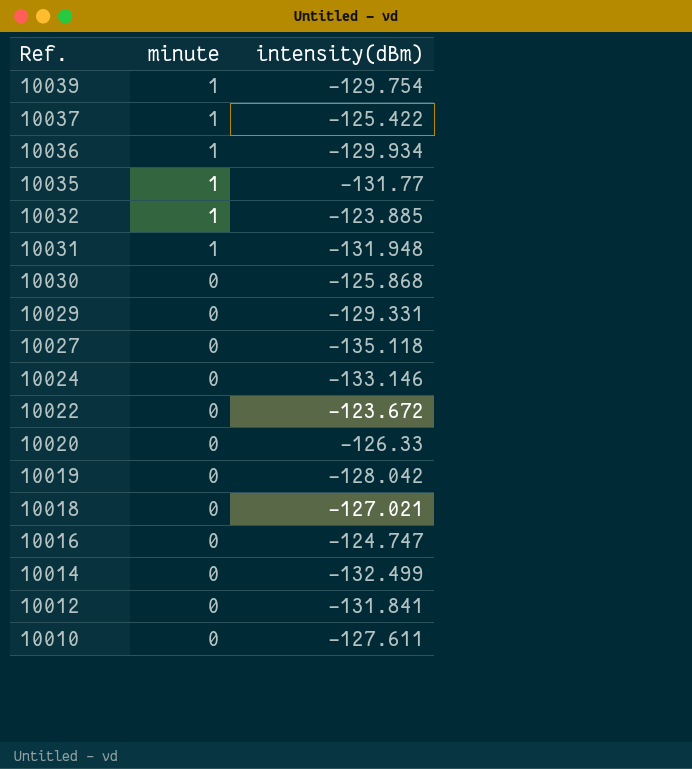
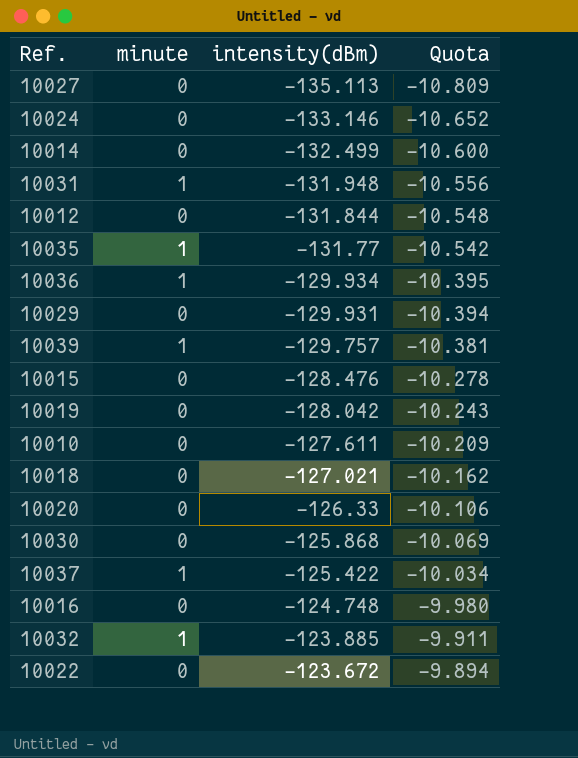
row order: Ref. descending -> intensity(dBm) ascending
column Quota | formula: none -> [intensity(dBm)] * 0.08
10027 | intensity(dBm): -135.118 -> -135.113
10012 | intensity(dBm): -131.841 -> -131.844
10029 | intensity(dBm): -129.331 -> -129.931
10039 | intensity(dBm): -129.754 -> -129.757
row 10015: none -> 0 | -128.476 | -10.278
10016 | intensity(dBm): -124.747 -> -124.748

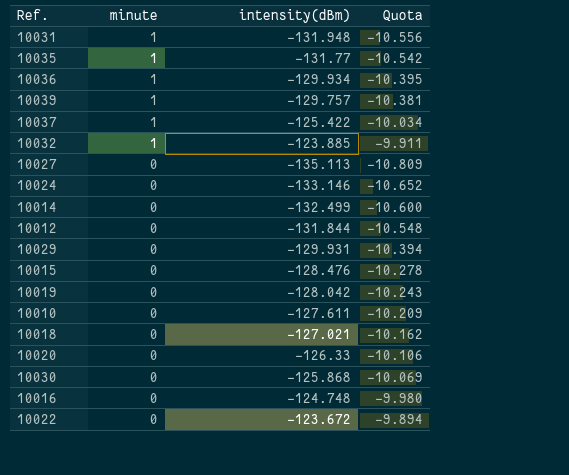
row order: intensity(dBm) ascending -> minute descending

